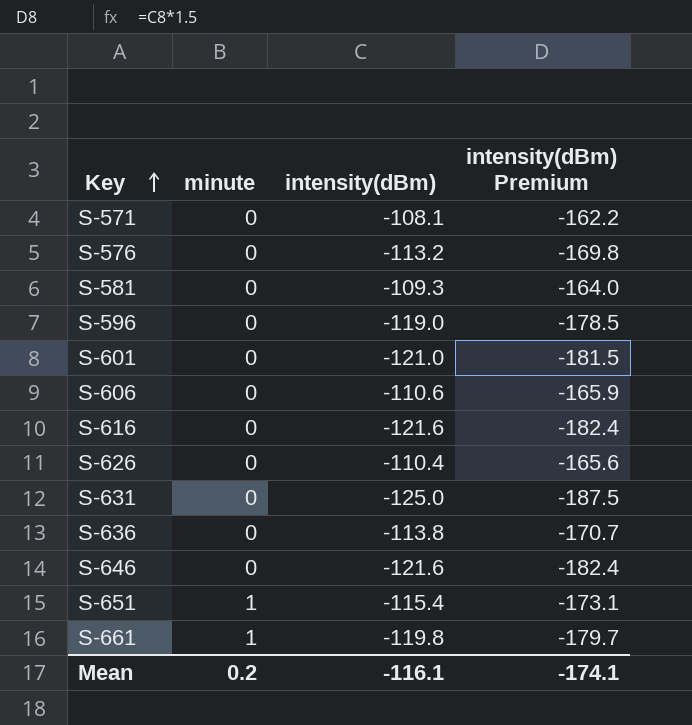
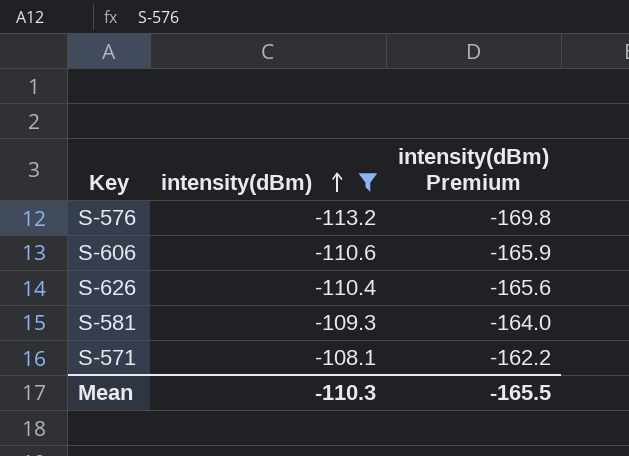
filter: none -> intensity(dBm) >= -113.2
row order: Key ascending -> intensity(dBm) ascending
column minute | position: 2 -> none
Mean | intensity(dBm): -116.1 -> -110.3
Mean | intensity(dBm) Premium: -174.1 -> -165.5

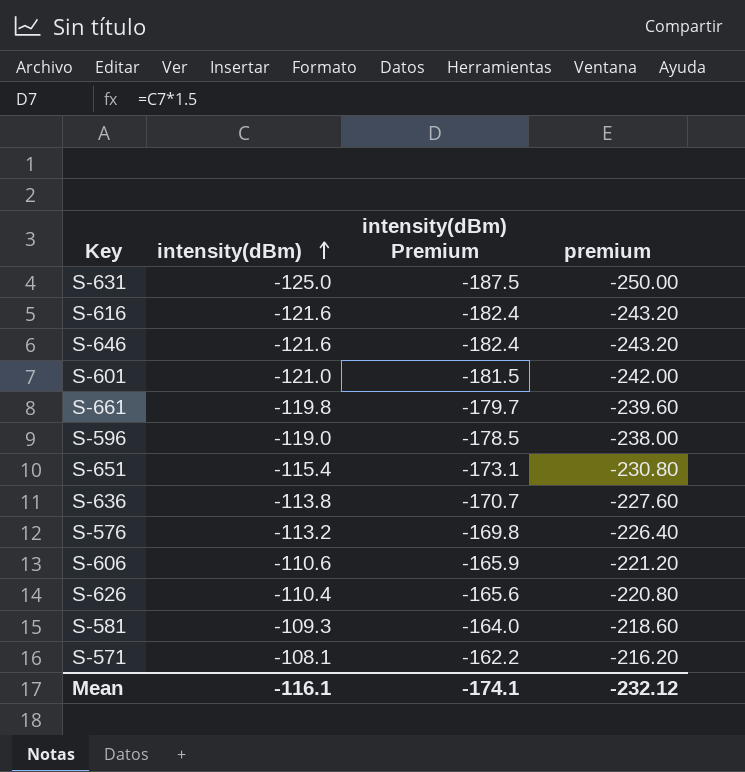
filter: intensity(dBm) >= -113.2 -> none
column premium | formula: none -> [intensity(dBm)] * 2
Mean | intensity(dBm): -110.3 -> -116.1
Mean | intensity(dBm) Premium: -165.5 -> -174.1

